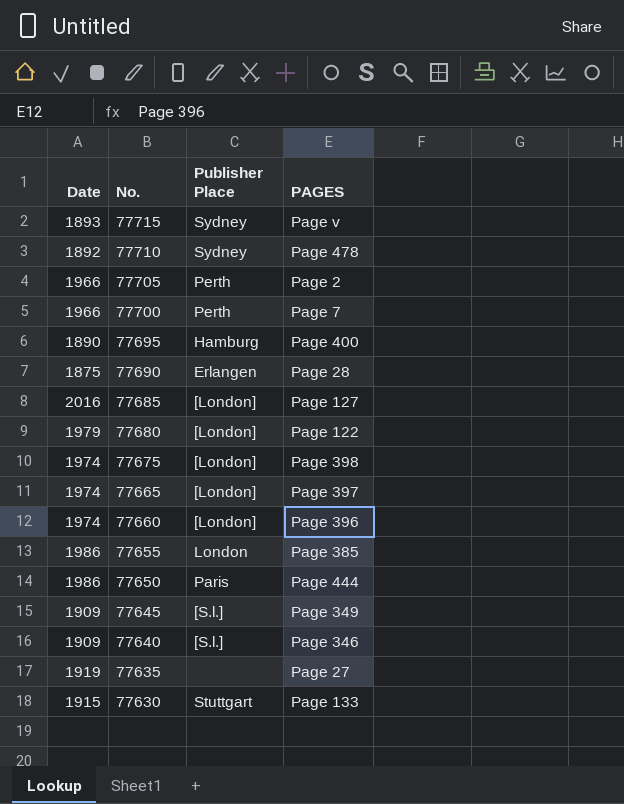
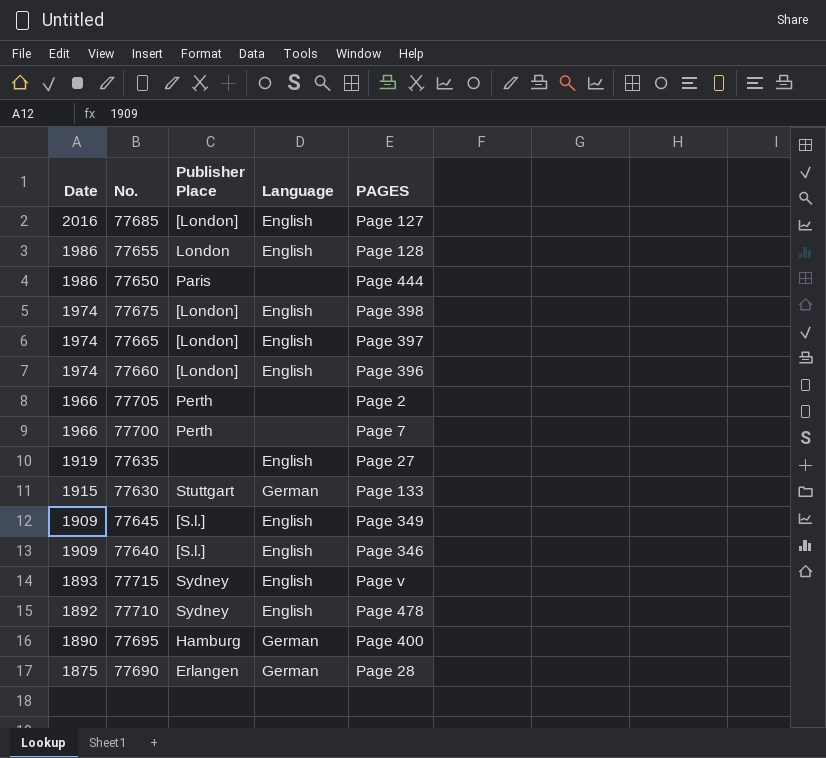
row order: No. descending -> Date descending
column Language | position: none -> 4
row 77680: 1979 | [London] | Page 122 -> none
77655 | PAGES: Page 385 -> Page 128

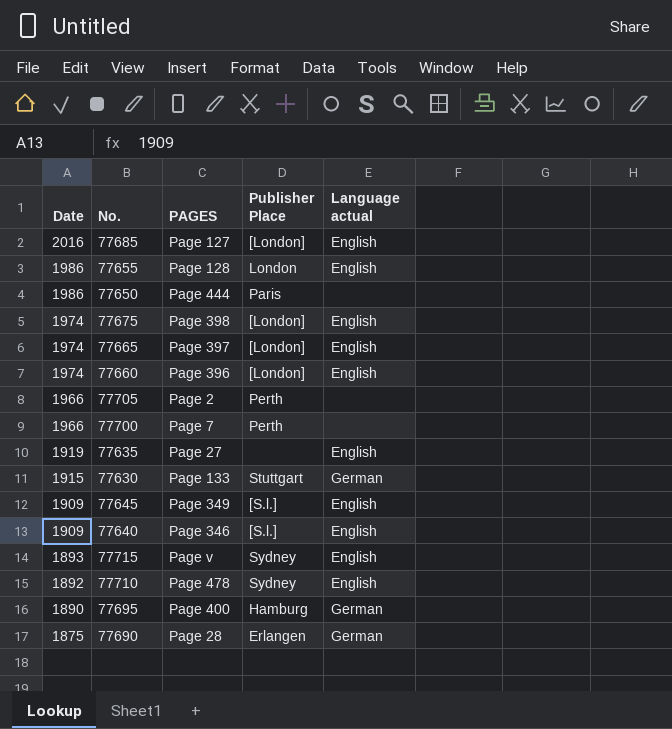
column PAGES | position: 5 -> 3
column name: Language -> Language actual

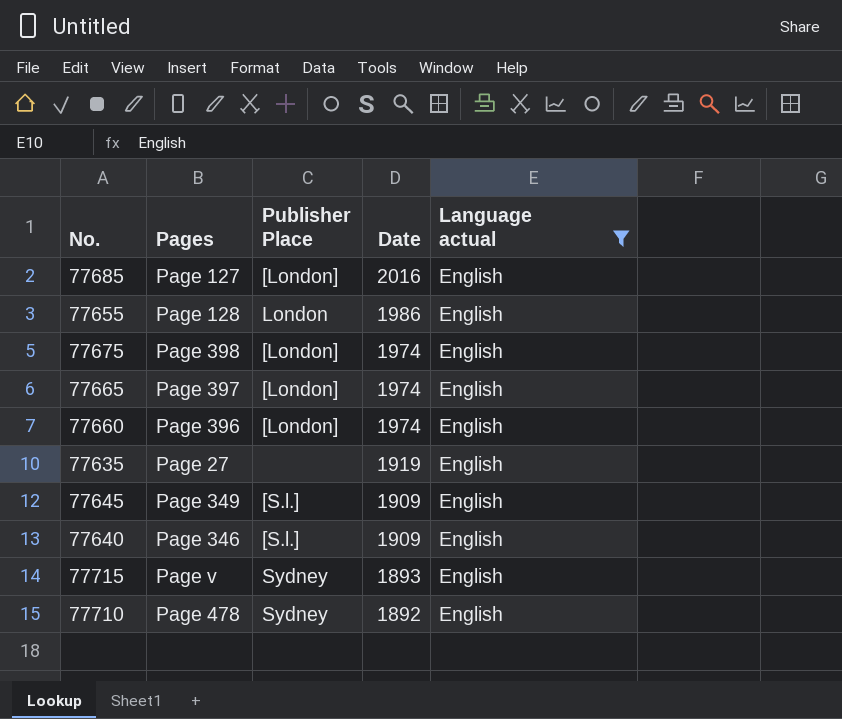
filter: none -> Language actual = English
column name: PAGES -> Pages
column Date | position: 1 -> 4

